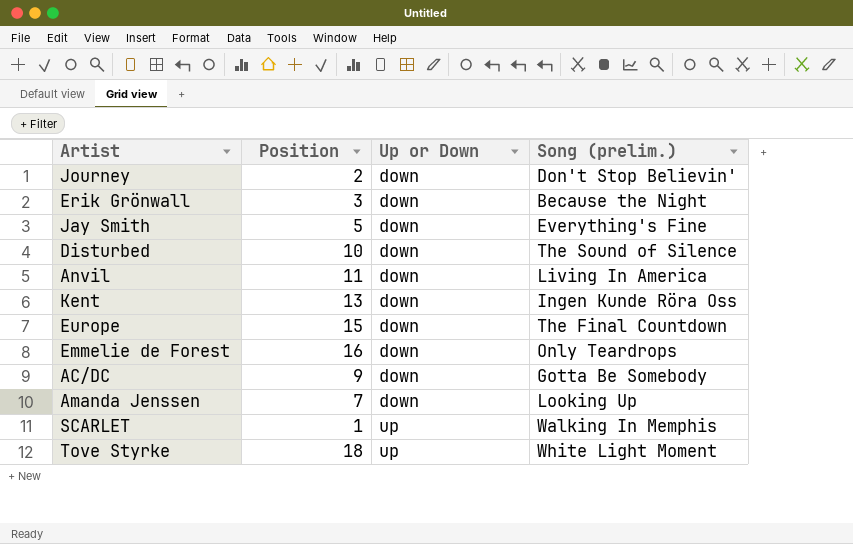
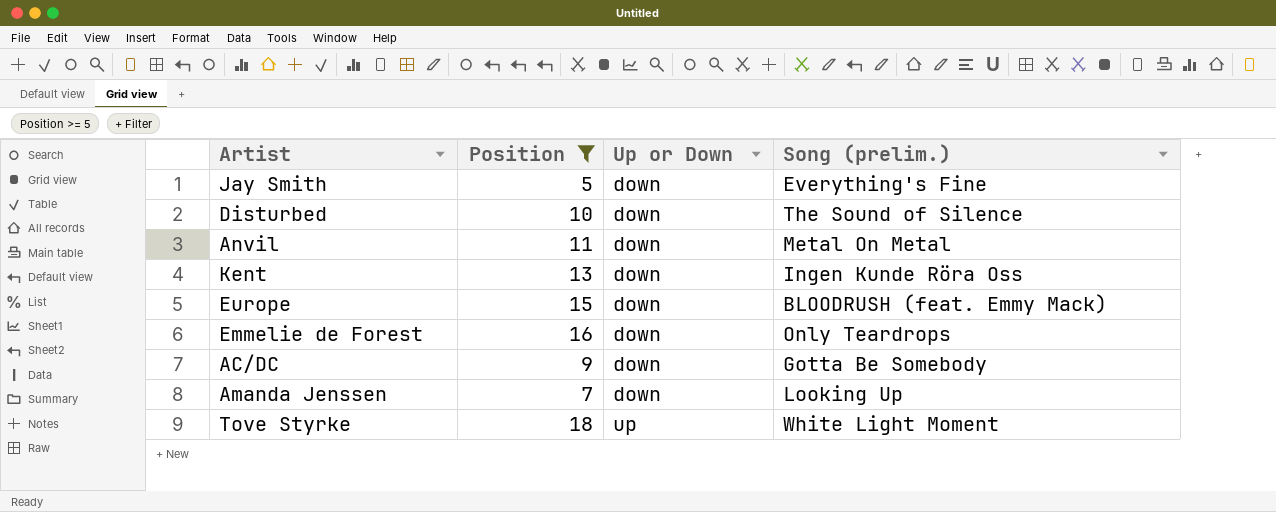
filter: none -> Position >= 5
Anvil | Song (prelim.): Living In America -> Metal On Metal
Europe | Song (prelim.): The Final Countdown -> BLOODRUSH (feat. Emmy Mack)

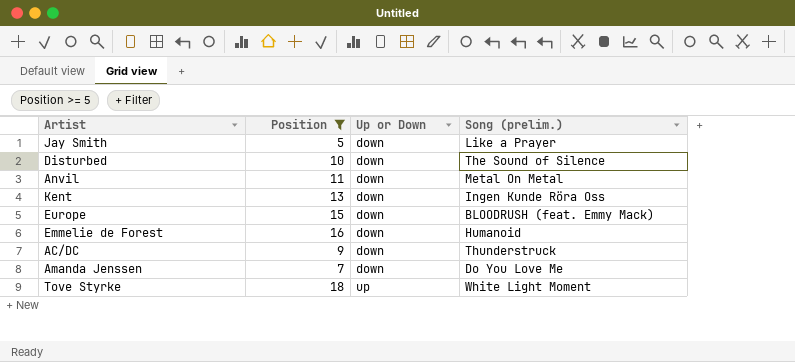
Jay Smith | Song (prelim.): Everything's Fine -> Like a Prayer
Emmelie de Forest | Song (prelim.): Only Teardrops -> Humanoid
AC/DC | Song (prelim.): Gotta Be Somebody -> Thunderstruck
Amanda Jenssen | Song (prelim.): Looking Up -> Do You Love Me

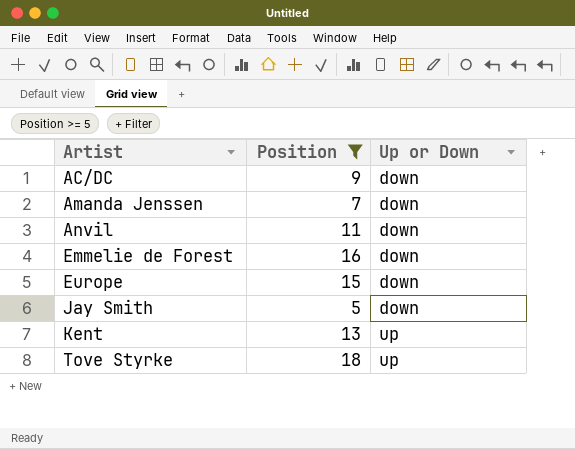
row order: Up or Down ascending -> Artist ascending
column Song (prelim.) | position: 4 -> none
row Disturbed: 10 | down | The Sound of Silence -> none
Kent | Up or Down: down -> up

